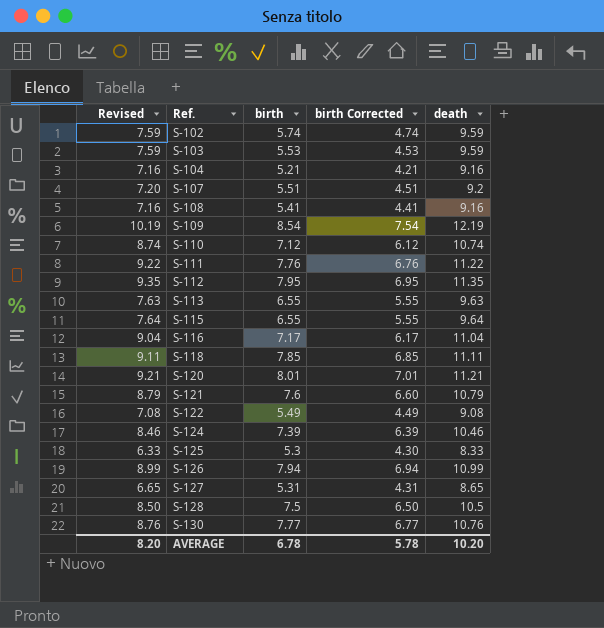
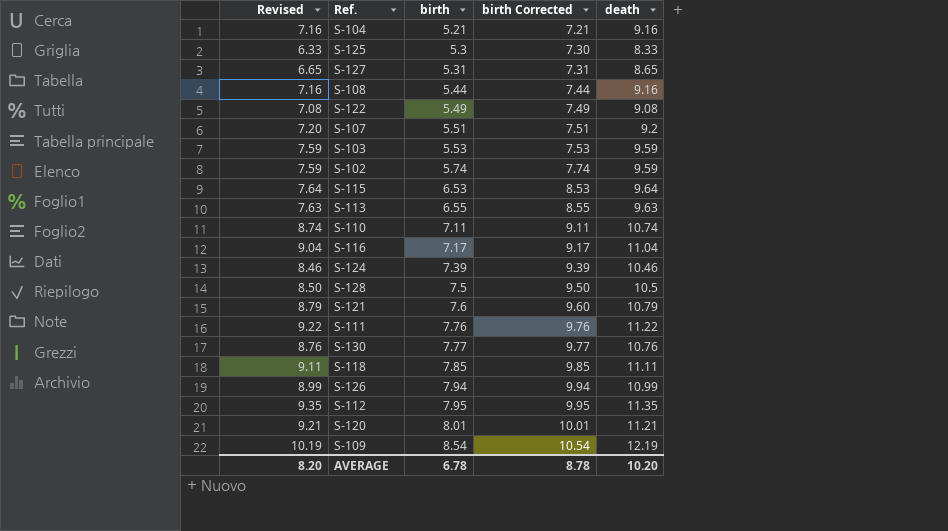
row order: Ref. ascending -> birth ascending
column birth Corrected | formula: [birth] - 1 -> [birth] + 2
S-108 | birth: 5.41 -> 5.44
S-115 | birth: 6.55 -> 6.53
S-110 | birth: 7.12 -> 7.11
AVERAGE | birth Corrected: 5.78 -> 8.78

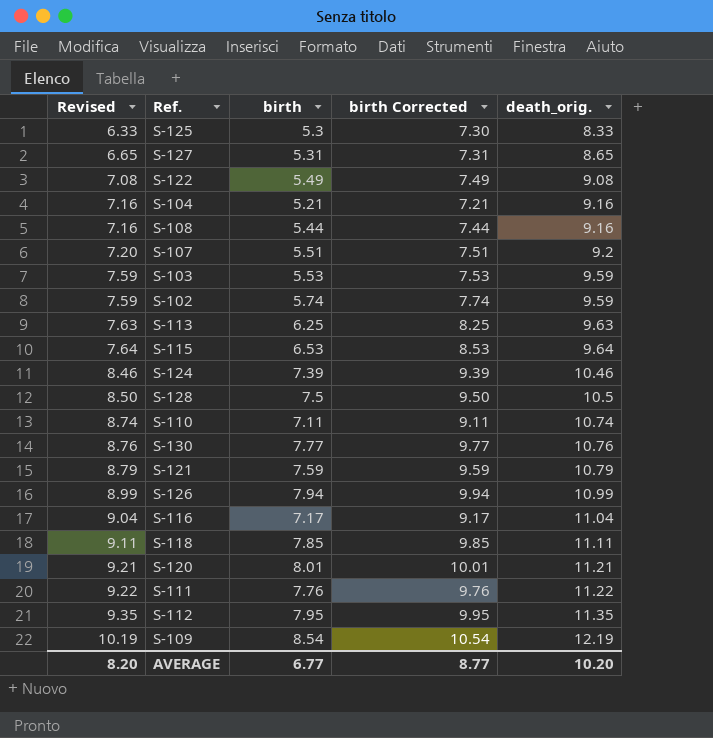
row order: birth ascending -> Revised ascending
column name: death -> death_orig.
S-113 | birth: 6.55 -> 6.25
S-113 | birth Corrected: 8.55 -> 8.25
S-121 | birth: 7.6 -> 7.59
S-121 | birth Corrected: 9.60 -> 9.59
AVERAGE | birth: 6.78 -> 6.77
AVERAGE | birth Corrected: 8.78 -> 8.77

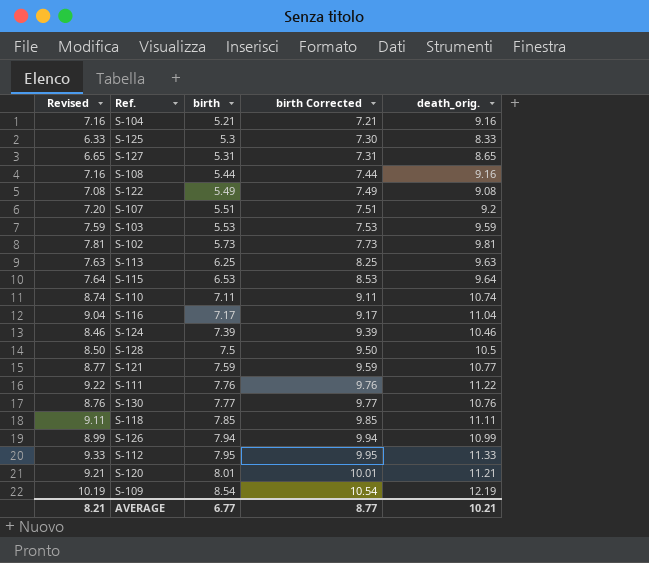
row order: Revised ascending -> birth ascending
S-102 | Revised: 7.59 -> 7.81
S-102 | birth: 5.74 -> 5.73
S-102 | birth Corrected: 7.74 -> 7.73
S-102 | death_orig.: 9.59 -> 9.81
S-121 | Revised: 8.79 -> 8.77
S-121 | death_orig.: 10.79 -> 10.77
S-112 | Revised: 9.35 -> 9.33
S-112 | death_orig.: 11.35 -> 11.33
AVERAGE | Revised: 8.20 -> 8.21
AVERAGE | death_orig.: 10.20 -> 10.21

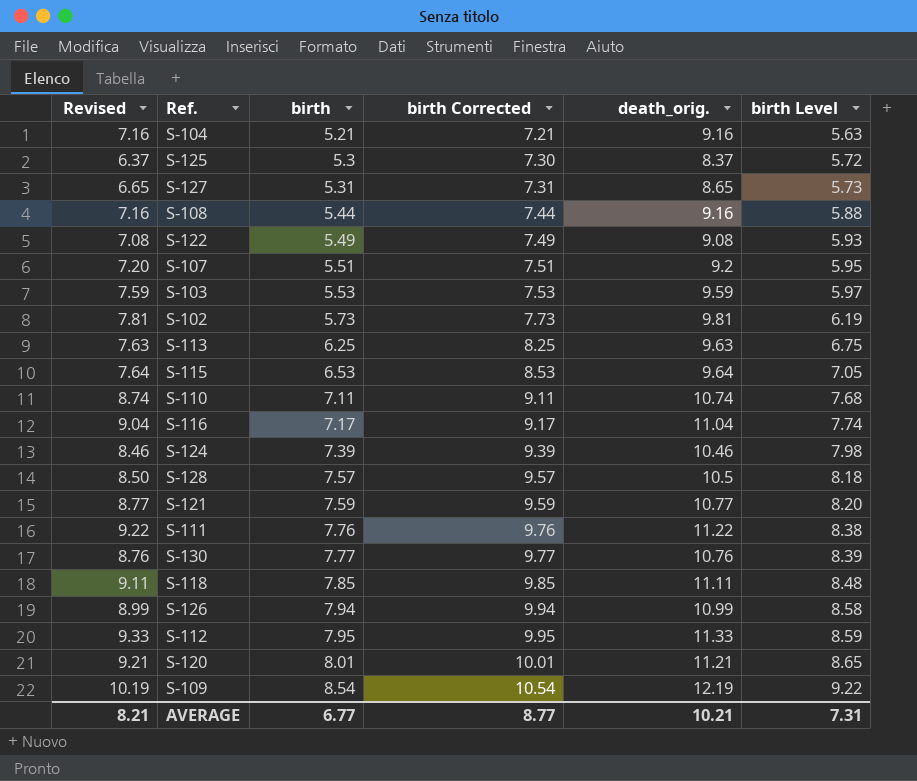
column birth Level | formula: none -> [birth] * 1.08
S-125 | Revised: 6.33 -> 6.37
S-125 | death_orig.: 8.33 -> 8.37
S-128 | birth: 7.5 -> 7.57
S-128 | birth Corrected: 9.50 -> 9.57

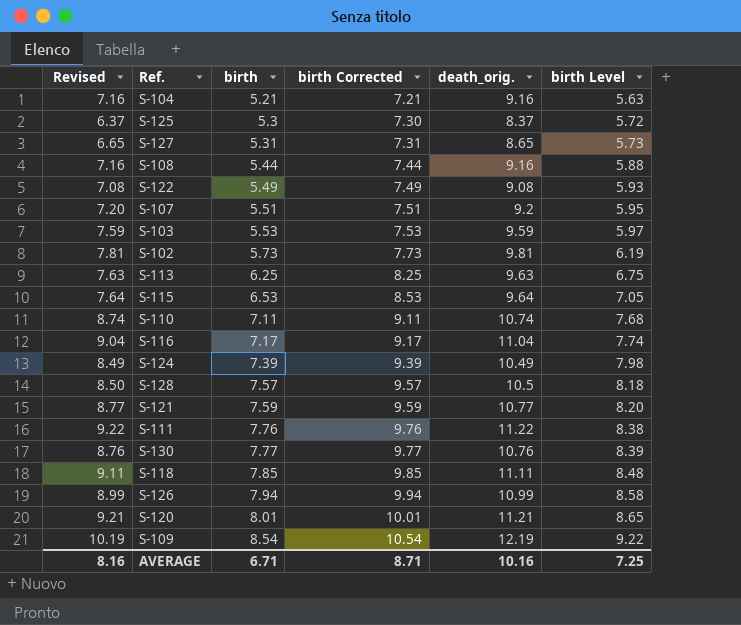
row S-112: 9.33 | 7.95 | 9.95 | 11.33 | 8.59 -> none
S-124 | Revised: 8.46 -> 8.49
S-124 | death_orig.: 10.46 -> 10.49
AVERAGE | Revised: 8.21 -> 8.16
AVERAGE | birth: 6.77 -> 6.71
AVERAGE | birth Corrected: 8.77 -> 8.71
AVERAGE | death_orig.: 10.21 -> 10.16
AVERAGE | birth Level: 7.31 -> 7.25

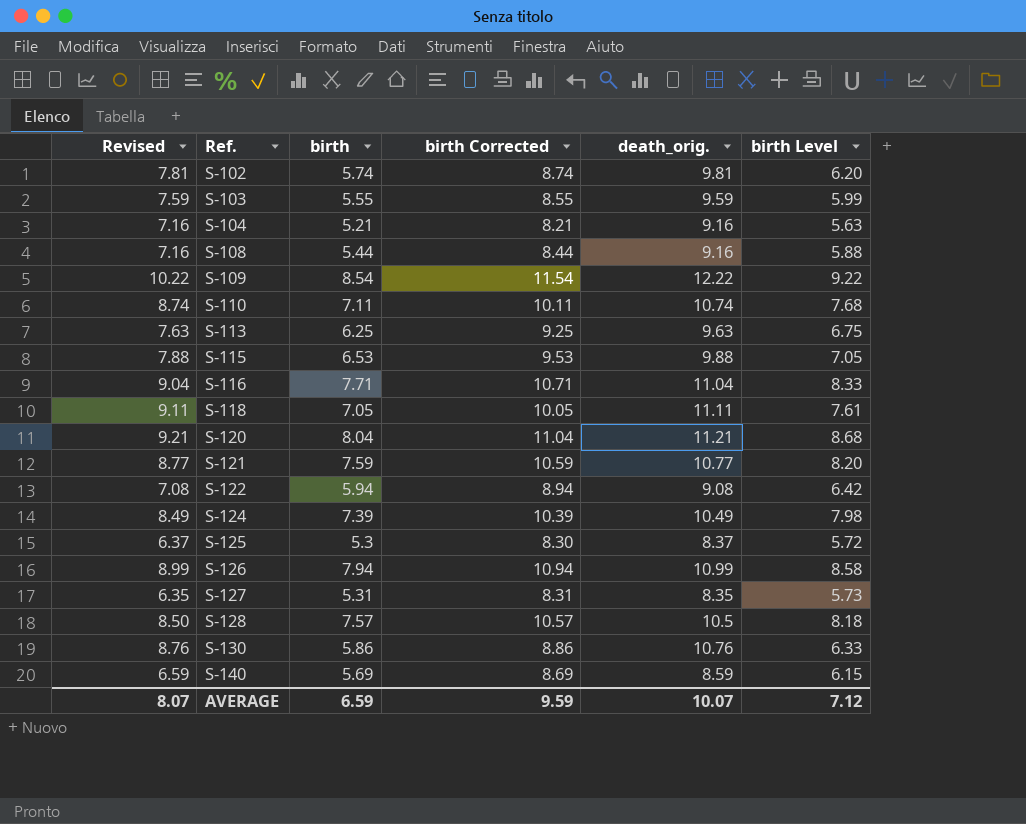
row order: birth ascending -> Ref. ascending
column birth Corrected | formula: [birth] + 2 -> [birth] + 3
row S-107: 7.20 | 5.51 | 7.51 | 9.2 | 5.95 -> none
row S-111: 9.22 | 7.76 | 9.76 | 11.22 | 8.38 -> none
S-102 | birth: 5.73 -> 5.74
S-102 | birth Level: 6.19 -> 6.20
S-103 | birth: 5.53 -> 5.55
S-103 | birth Level: 5.97 -> 5.99
S-109 | Revised: 10.19 -> 10.22
S-109 | death_orig.: 12.19 -> 12.22
S-115 | Revised: 7.64 -> 7.88
S-115 | death_orig.: 9.64 -> 9.88
S-116 | birth: 7.17 -> 7.71
S-116 | birth Level: 7.74 -> 8.33
S-118 | birth: 7.85 -> 7.05
S-118 | birth Level: 8.48 -> 7.61
S-120 | birth: 8.01 -> 8.04
S-120 | birth Level: 8.65 -> 8.68
S-122 | birth: 5.49 -> 5.94
S-122 | birth Level: 5.93 -> 6.42
S-127 | Revised: 6.65 -> 6.35
S-127 | death_orig.: 8.65 -> 8.35
S-130 | birth: 7.77 -> 5.86
S-130 | birth Level: 8.39 -> 6.33
row S-140: none -> 6.59 | 5.69 | 8.69 | 8.59 | 6.15
AVERAGE | Revised: 8.16 -> 8.07
AVERAGE | birth: 6.71 -> 6.59
AVERAGE | birth Corrected: 8.71 -> 9.59
AVERAGE | death_orig.: 10.16 -> 10.07
AVERAGE | birth Level: 7.25 -> 7.12

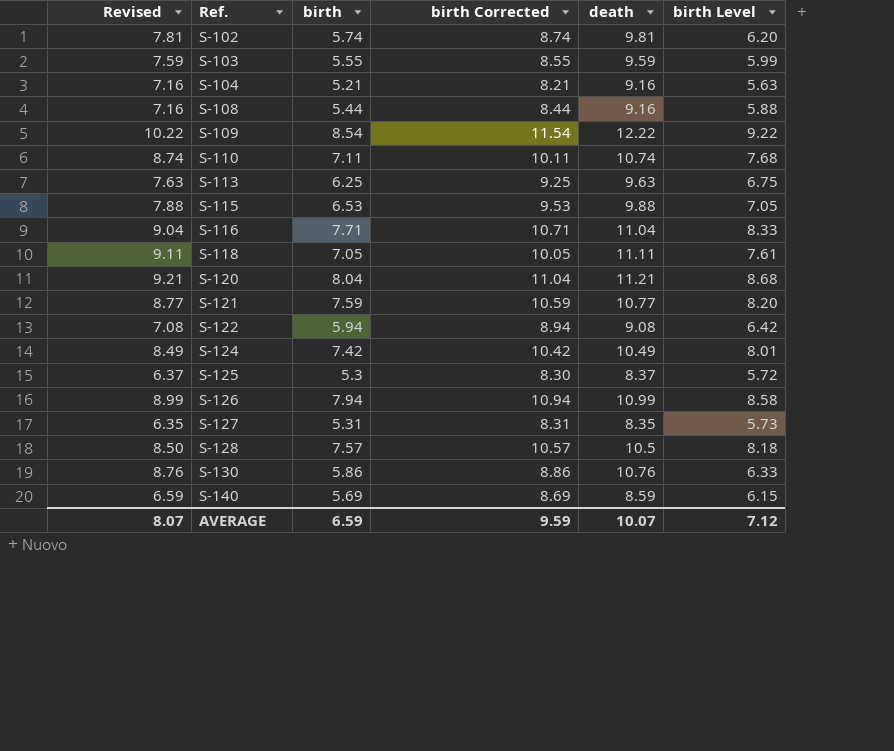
column name: death_orig. -> death
S-124 | birth: 7.39 -> 7.42
S-124 | birth Corrected: 10.39 -> 10.42
S-124 | birth Level: 7.98 -> 8.01

